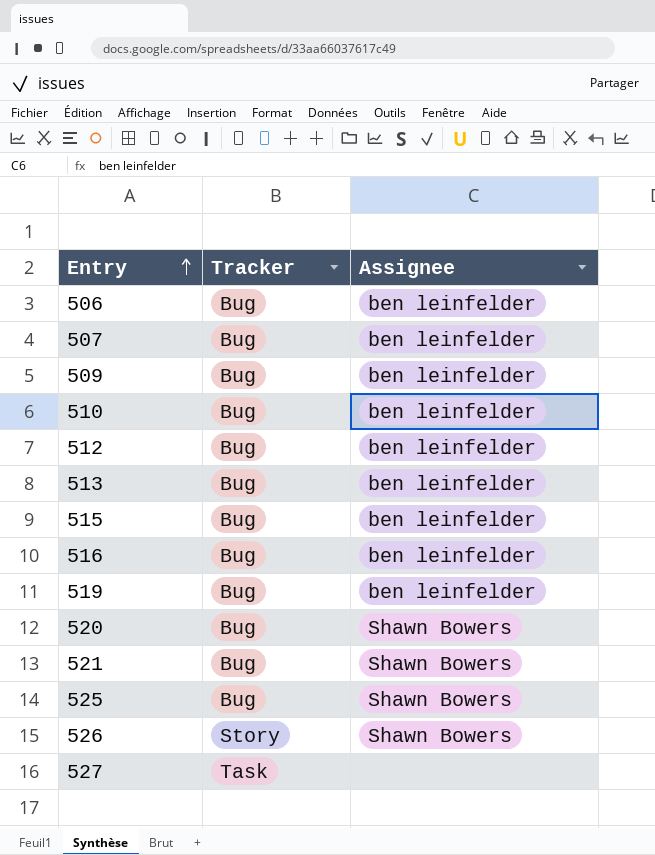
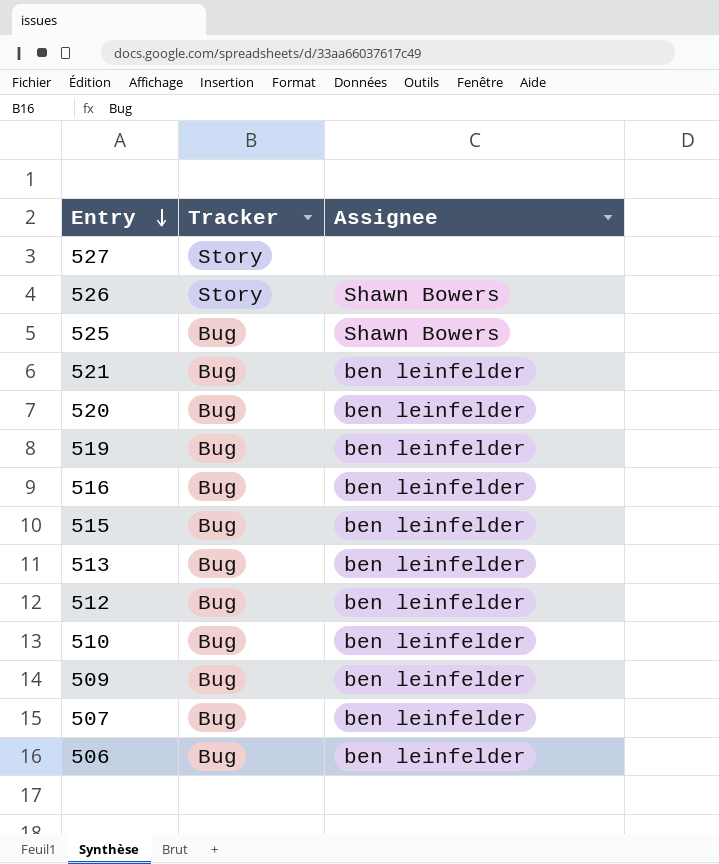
row order: Entry ascending -> Entry descending
527 | Tracker: Task -> Story
521 | Assignee: Shawn Bowers -> ben leinfelder
520 | Assignee: Shawn Bowers -> ben leinfelder

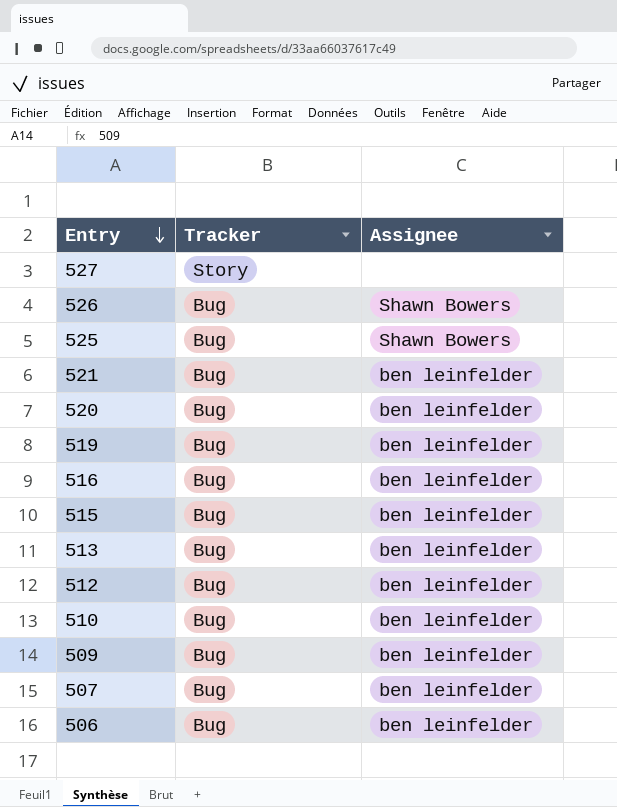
526 | Tracker: Story -> Bug

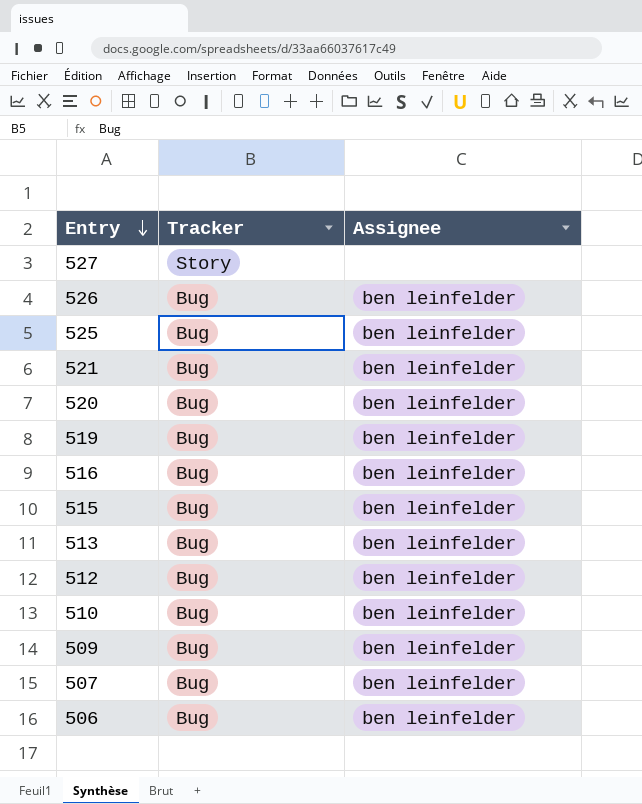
526 | Assignee: Shawn Bowers -> ben leinfelder
525 | Assignee: Shawn Bowers -> ben leinfelder

